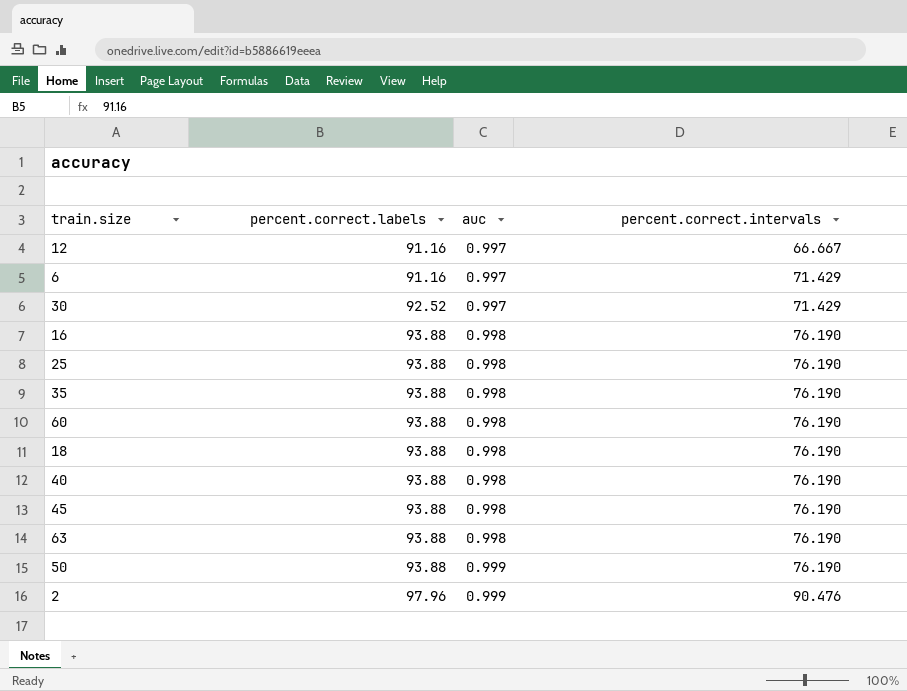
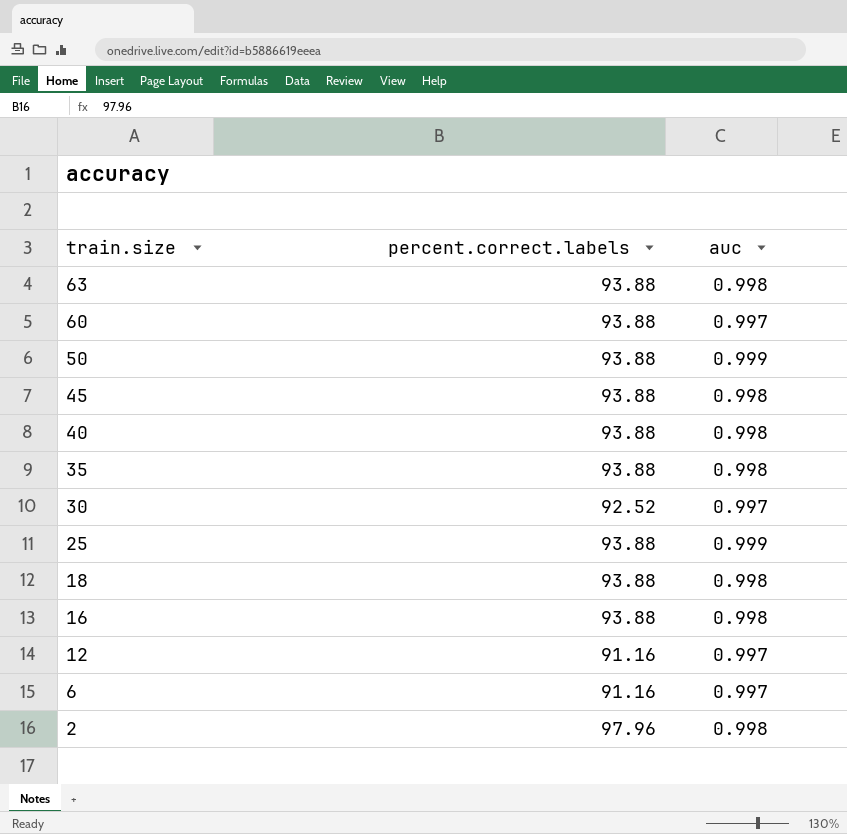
row order: percent.correct.labels ascending -> train.size descending
column percent.correct.intervals | position: 4 -> none
60 | auc: 0.998 -> 0.997
25 | auc: 0.998 -> 0.999
2 | auc: 0.999 -> 0.998

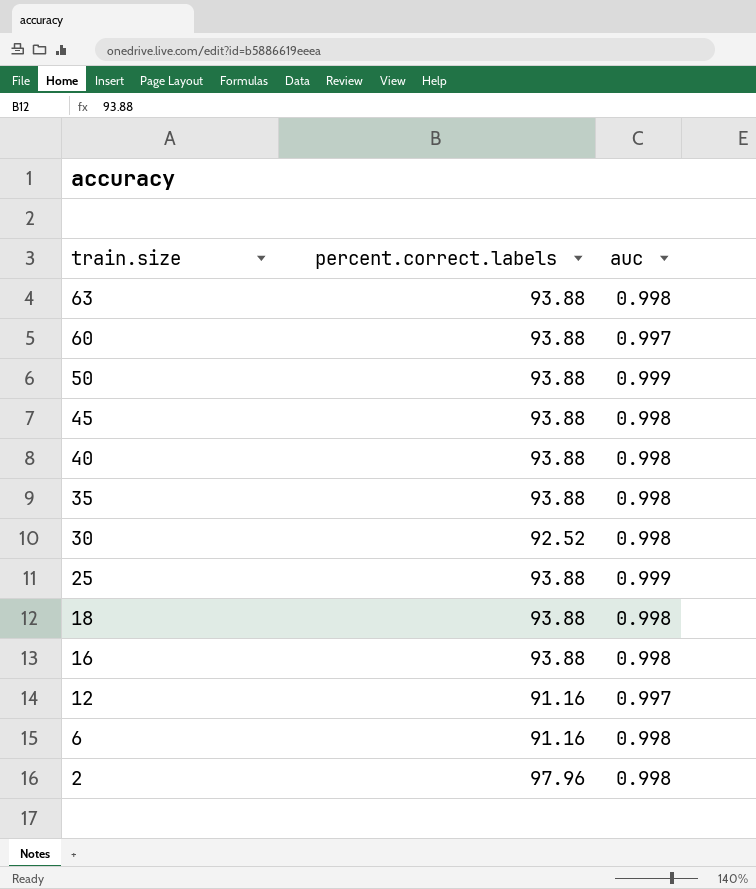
30 | auc: 0.997 -> 0.998
6 | auc: 0.997 -> 0.998

